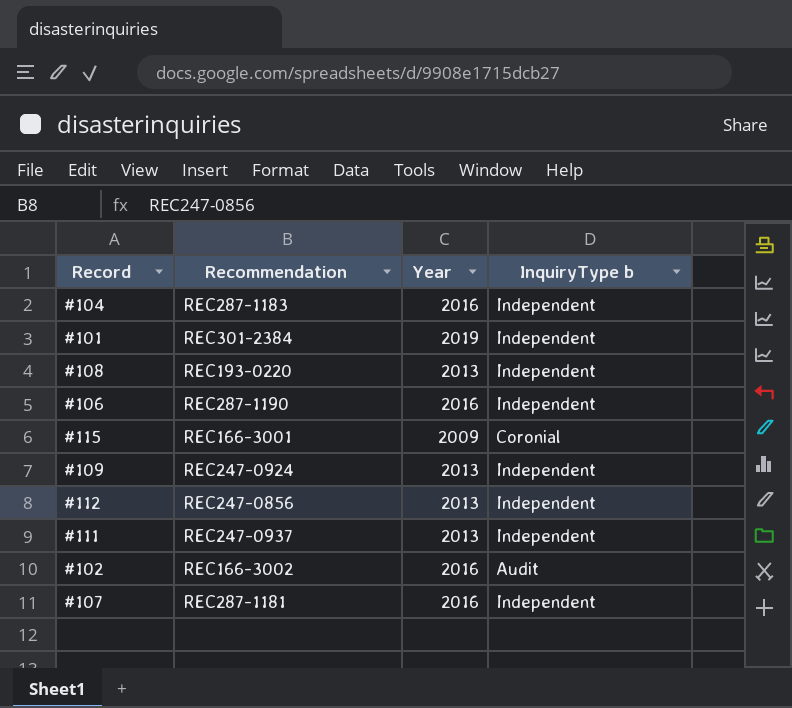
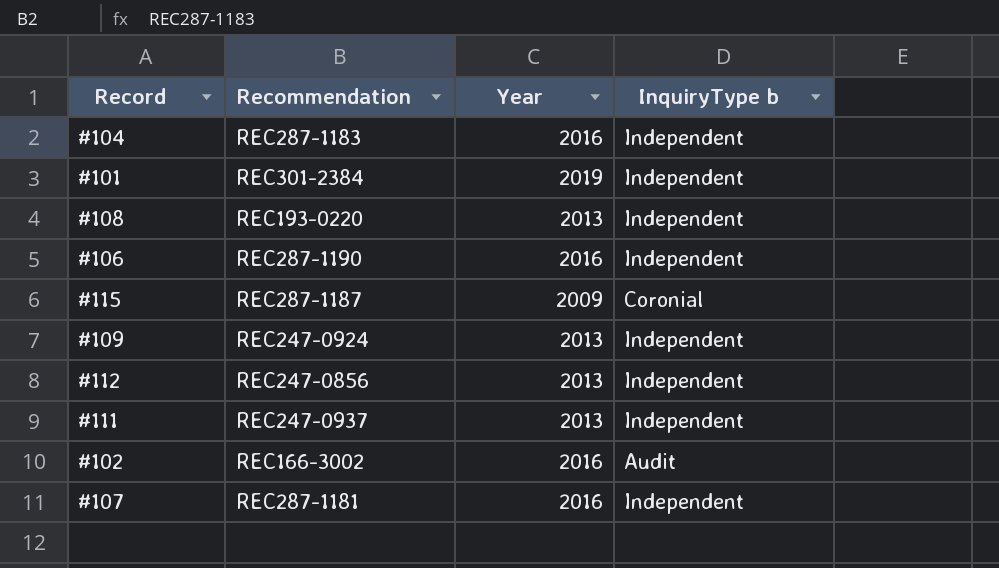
#115 | Recommendation: REC166-3001 -> REC287-1187

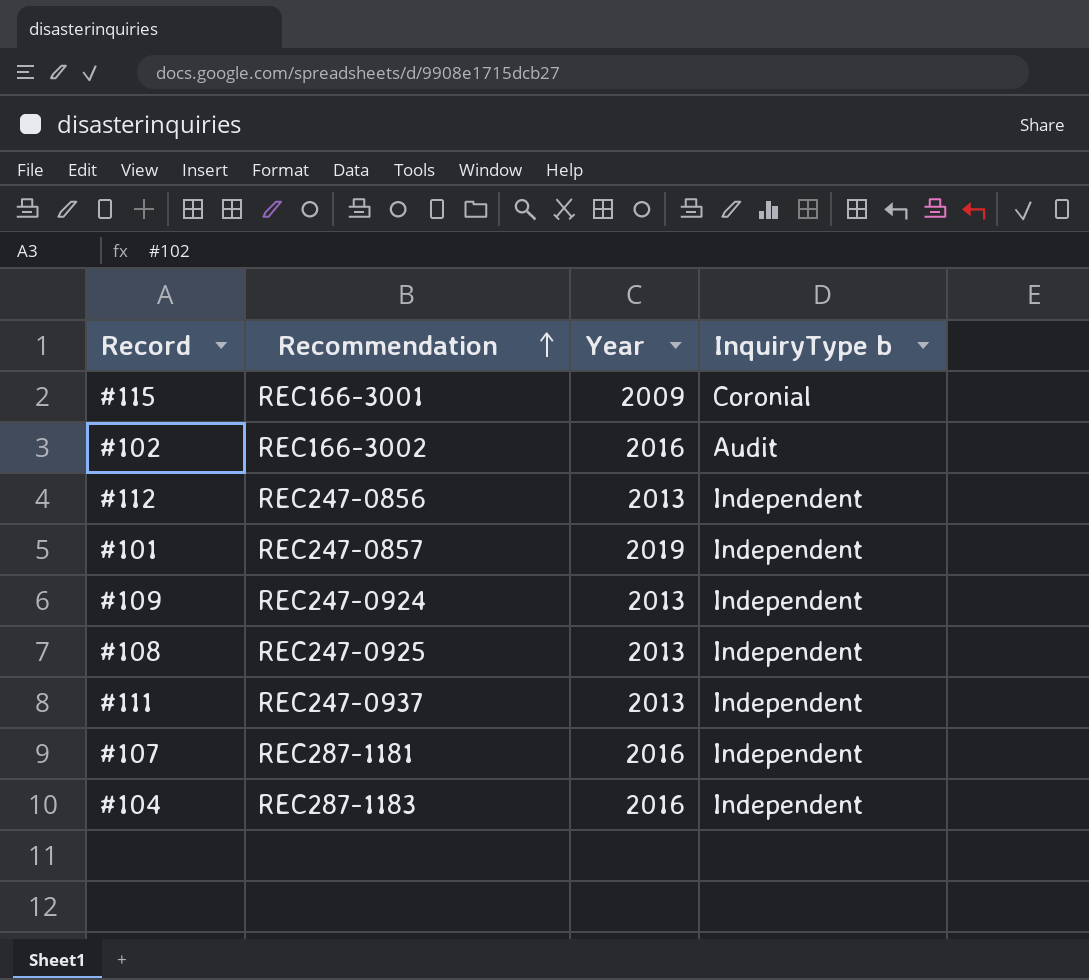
row order: none -> Recommendation ascending
row #106: REC287-1190 | 2016 | Independent -> none
#115 | Recommendation: REC287-1187 -> REC166-3001
#101 | Recommendation: REC301-2384 -> REC247-0857
#108 | Recommendation: REC193-0220 -> REC247-0925

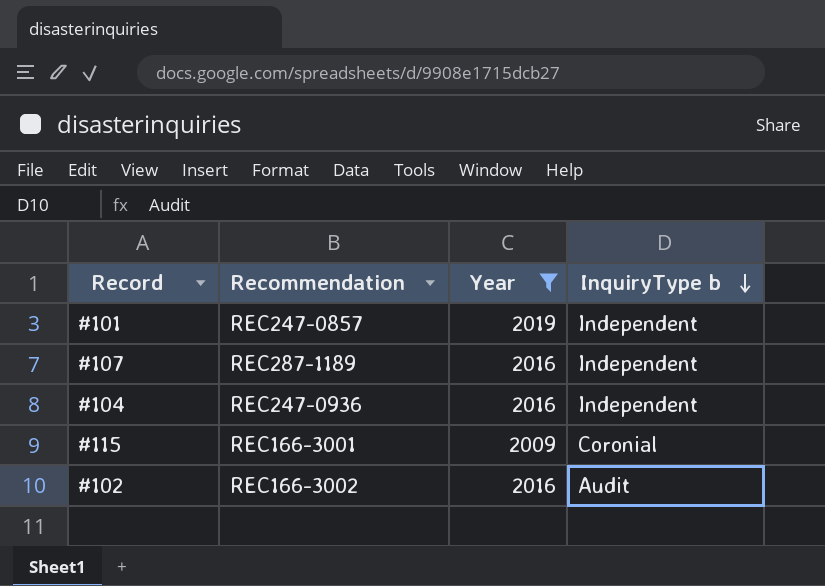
filter: none -> Year != 2013
row order: Recommendation ascending -> InquiryType b descending
#107 | Recommendation: REC287-1181 -> REC287-1189
#104 | Recommendation: REC287-1183 -> REC247-0936

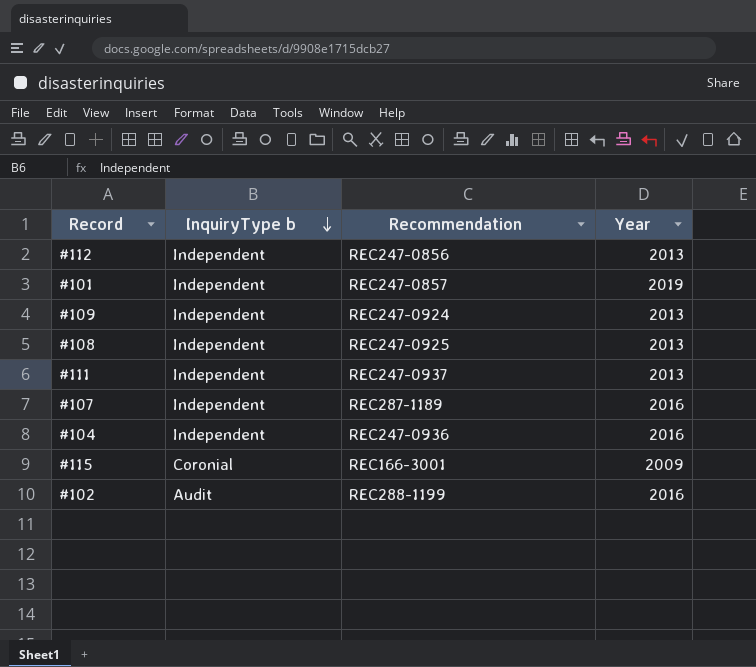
filter: Year != 2013 -> none
column InquiryType b | position: 4 -> 2
#102 | Recommendation: REC166-3002 -> REC288-1199

